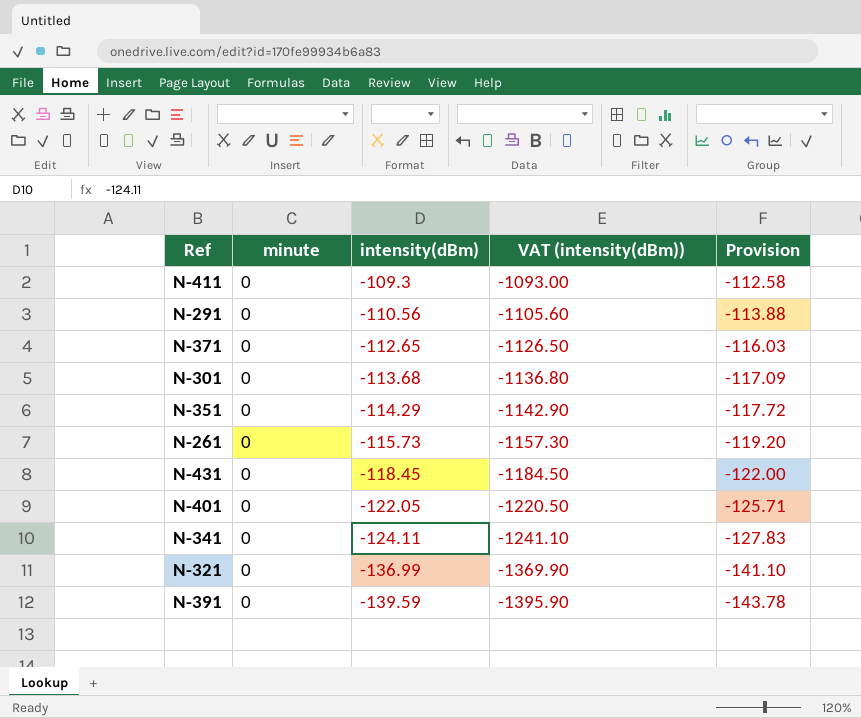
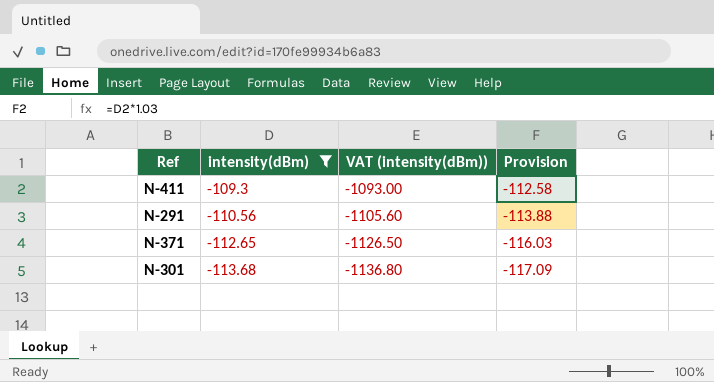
filter: none -> intensity(dBm) >= -113.68
column minute | position: 2 -> none

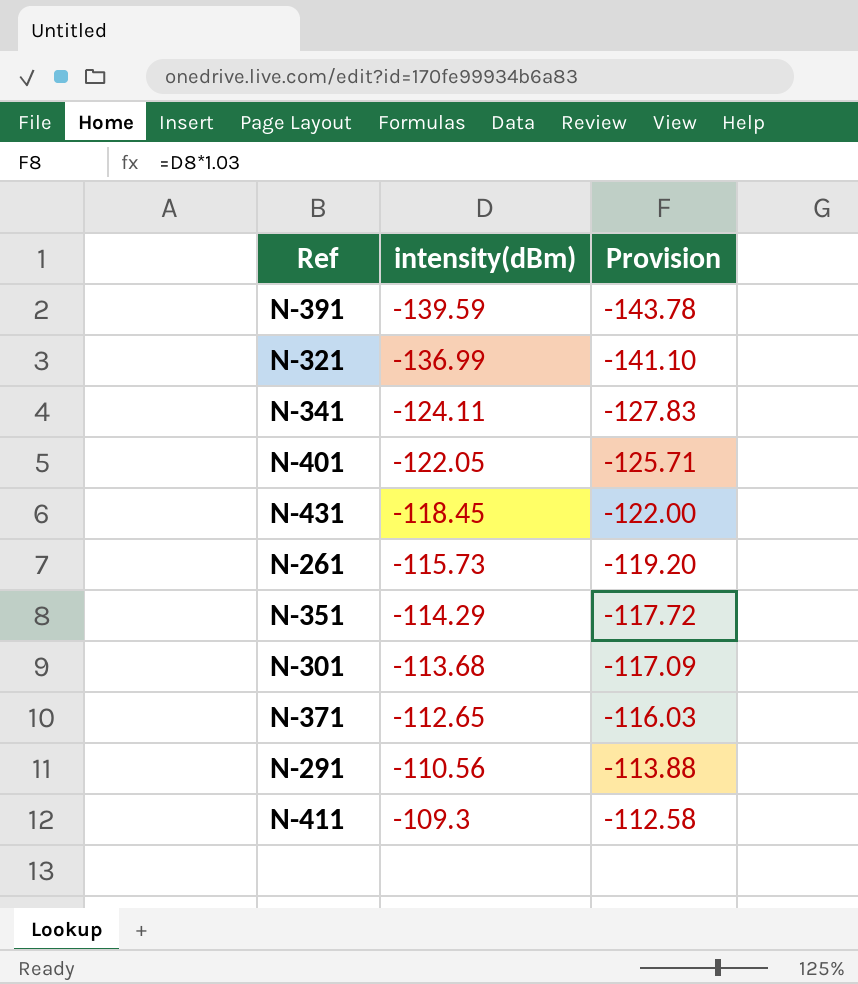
filter: intensity(dBm) >= -113.68 -> none
row order: intensity(dBm) descending -> intensity(dBm) ascending
column VAT (intensity(dBm)) | formula: [intensity(dBm)] * 10 -> none

